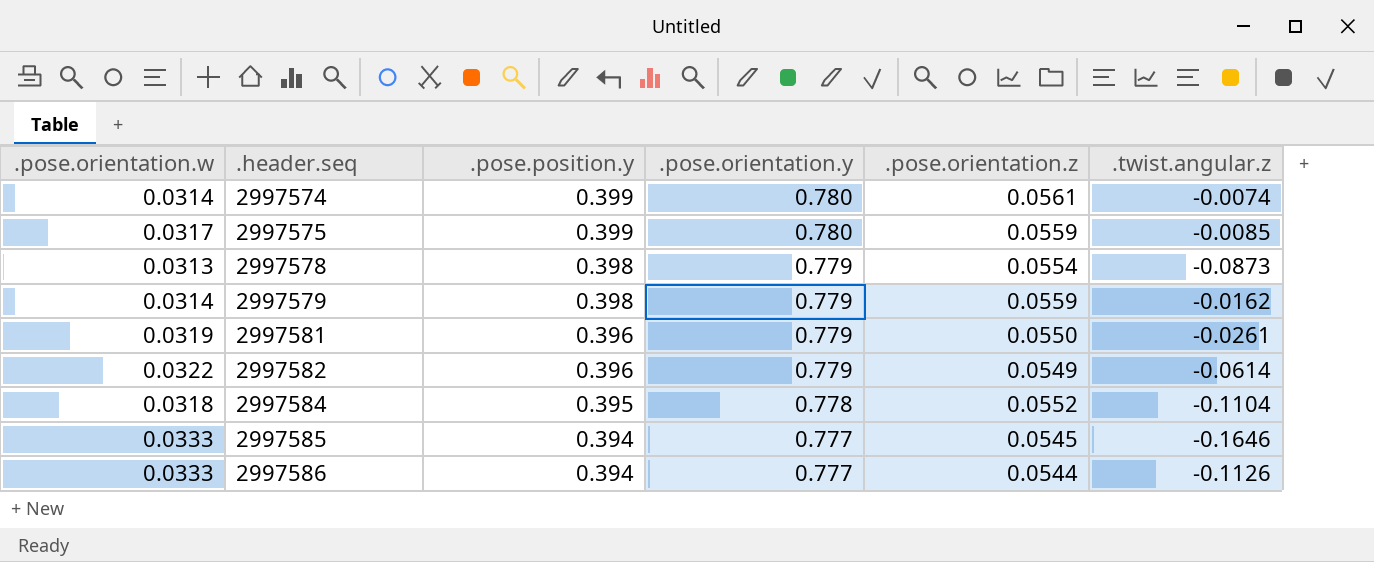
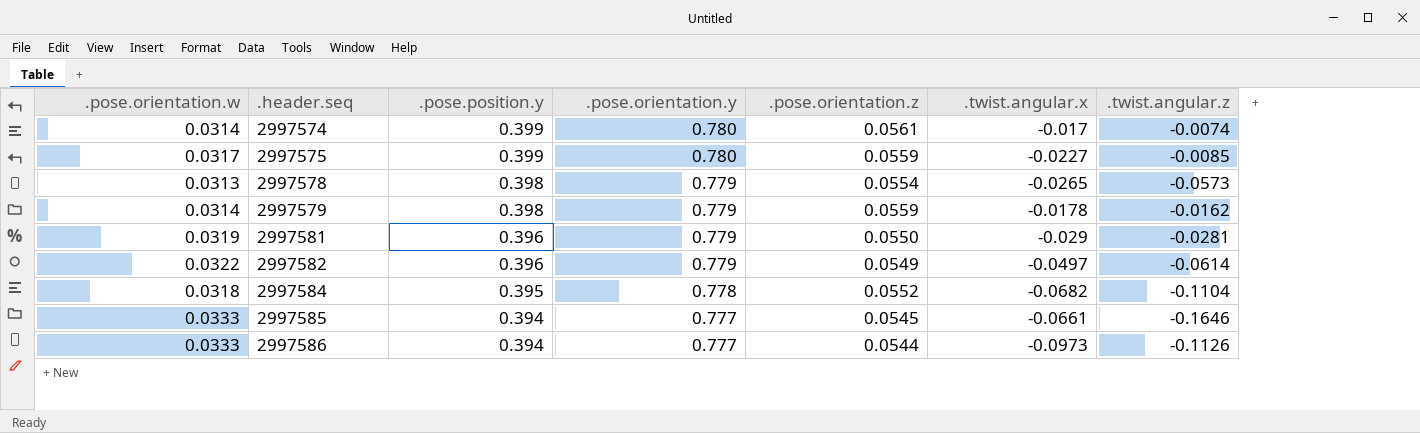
column .twist.angular.x | position: none -> 6
2997578 | .twist.angular.z: -0.0873 -> -0.0573
2997581 | .twist.angular.z: -0.0261 -> -0.0281

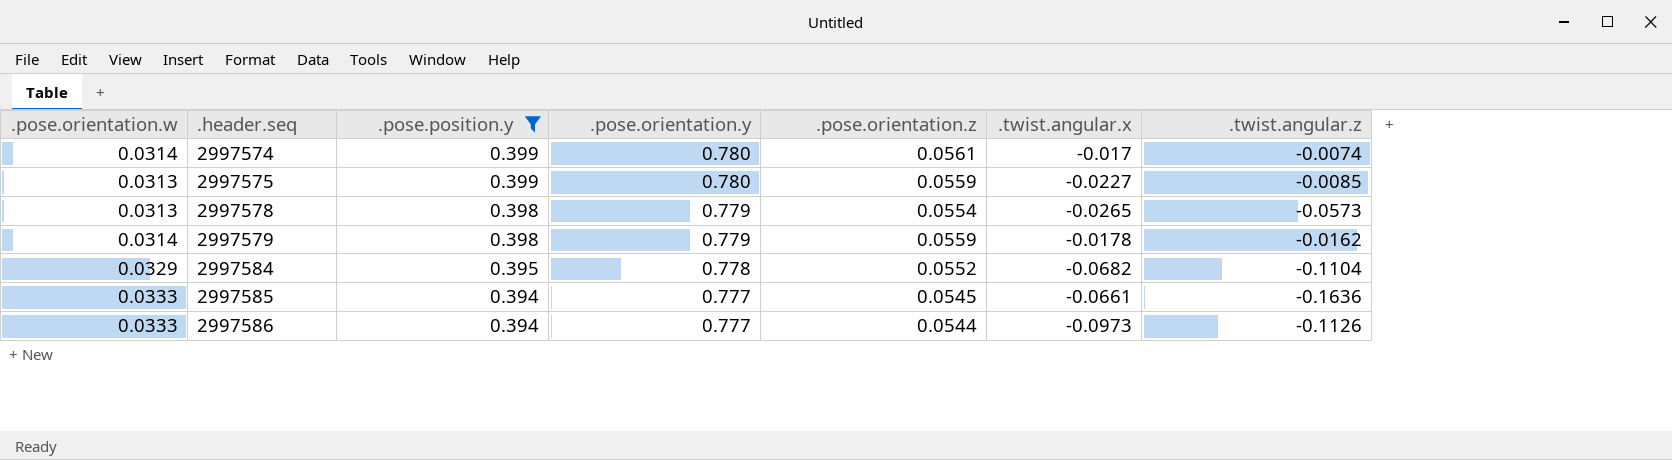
filter: none -> .pose.position.y != 0.396
2997575 | .pose.orientation.w: 0.0317 -> 0.0313
2997584 | .pose.orientation.w: 0.0318 -> 0.0329
2997585 | .twist.angular.z: -0.1646 -> -0.1636

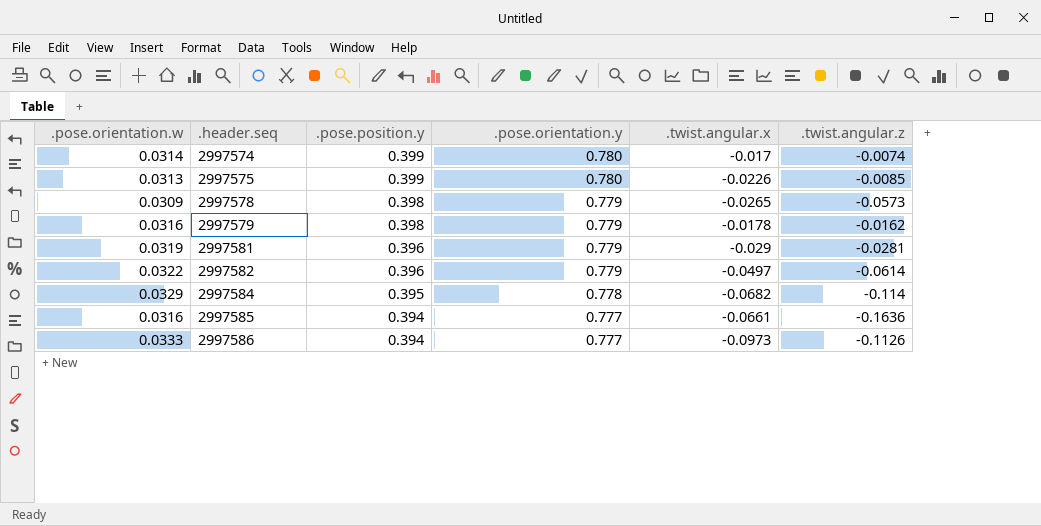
filter: .pose.position.y != 0.396 -> none
column .pose.orientation.z | position: 5 -> none
2997575 | .twist.angular.x: -0.0227 -> -0.0226
2997578 | .pose.orientation.w: 0.0313 -> 0.0309
2997579 | .pose.orientation.w: 0.0314 -> 0.0316
2997584 | .twist.angular.z: -0.1104 -> -0.114
2997585 | .pose.orientation.w: 0.0333 -> 0.0316

